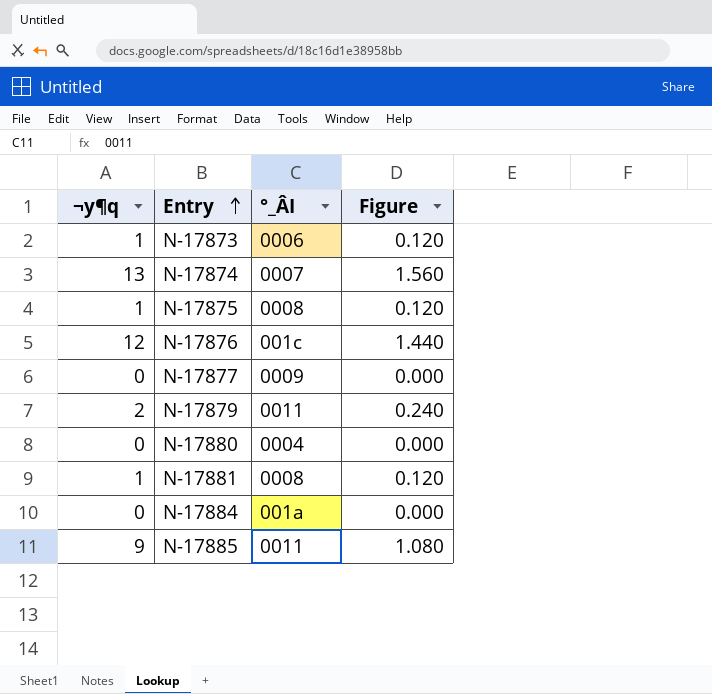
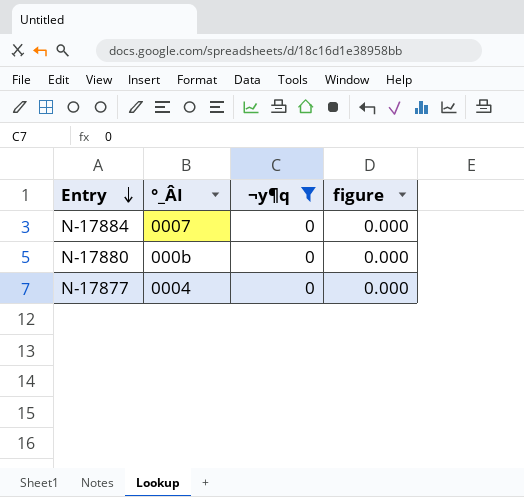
filter: none -> ¬y¶q = 0
row order: Entry ascending -> Entry descending
column ¬y¶q | position: 1 -> 3
column name: Figure -> figure
N-17884 | °_ÂI: 001a -> 0007
N-17880 | °_ÂI: 0004 -> 000b
N-17877 | °_ÂI: 0009 -> 0004

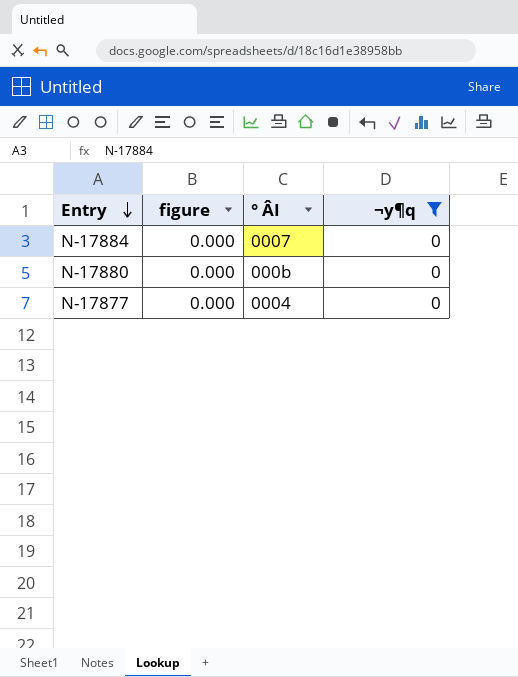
column figure | position: 4 -> 2
column name: °_ÂI -> ° ÂI

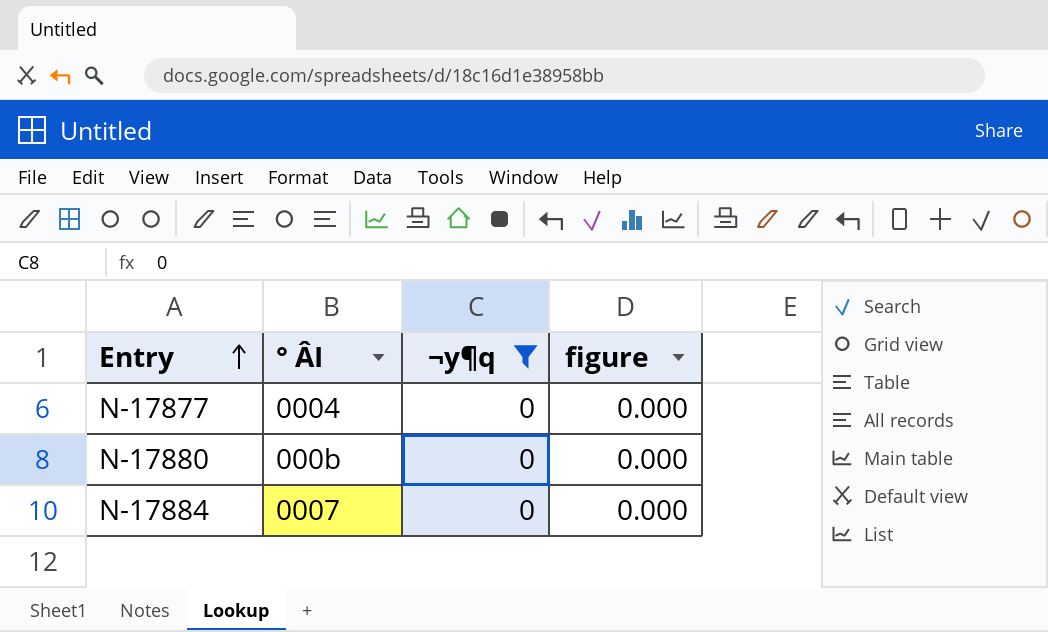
row order: Entry descending -> Entry ascending
column figure | position: 2 -> 4

